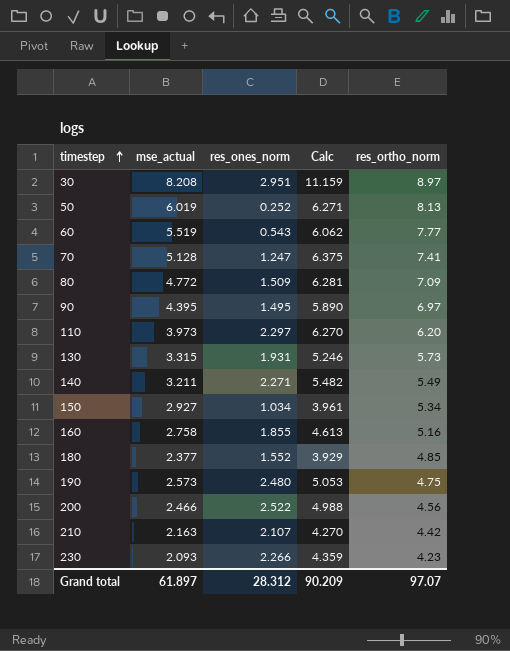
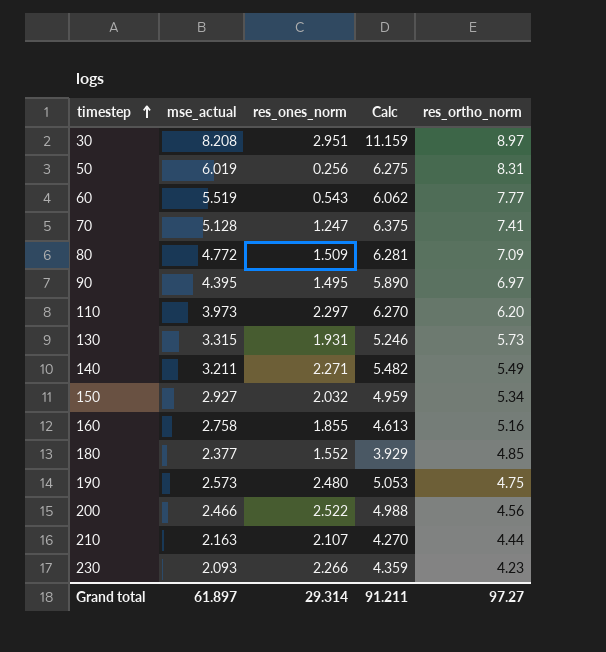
50 | res_ones_norm: 0.252 -> 0.256
50 | Calc: 6.271 -> 6.275
50 | res_ortho_norm: 8.13 -> 8.31
150 | res_ones_norm: 1.034 -> 2.032
150 | Calc: 3.961 -> 4.959
210 | res_ortho_norm: 4.42 -> 4.44
Grand total | res_ones_norm: 28.312 -> 29.314
Grand total | Calc: 90.209 -> 91.211
Grand total | res_ortho_norm: 97.07 -> 97.27

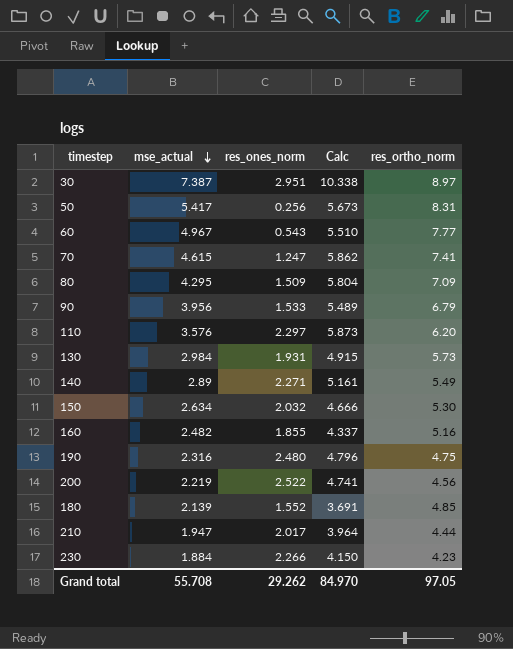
row order: timestep ascending -> mse_actual descending
30 | mse_actual: 8.208 -> 7.387
30 | Calc: 11.159 -> 10.338
50 | mse_actual: 6.019 -> 5.417
50 | Calc: 6.275 -> 5.673
60 | mse_actual: 5.519 -> 4.967
60 | Calc: 6.062 -> 5.510
70 | mse_actual: 5.128 -> 4.615
70 | Calc: 6.375 -> 5.862
80 | mse_actual: 4.772 -> 4.295
80 | Calc: 6.281 -> 5.804
90 | mse_actual: 4.395 -> 3.956
90 | res_ones_norm: 1.495 -> 1.533
90 | Calc: 5.890 -> 5.489
90 | res_ortho_norm: 6.97 -> 6.79
110 | mse_actual: 3.973 -> 3.576
110 | Calc: 6.270 -> 5.873
130 | mse_actual: 3.315 -> 2.984
130 | Calc: 5.246 -> 4.915
140 | mse_actual: 3.211 -> 2.89
140 | Calc: 5.482 -> 5.161
150 | mse_actual: 2.927 -> 2.634
150 | Calc: 4.959 -> 4.666
150 | res_ortho_norm: 5.34 -> 5.30
160 | mse_actual: 2.758 -> 2.482
160 | Calc: 4.613 -> 4.337
190 | mse_actual: 2.573 -> 2.316
190 | Calc: 5.053 -> 4.796
200 | mse_actual: 2.466 -> 2.219
200 | Calc: 4.988 -> 4.741
180 | mse_actual: 2.377 -> 2.139
180 | Calc: 3.929 -> 3.691
210 | mse_actual: 2.163 -> 1.947
210 | res_ones_norm: 2.107 -> 2.017
210 | Calc: 4.270 -> 3.964
230 | mse_actual: 2.093 -> 1.884
230 | Calc: 4.359 -> 4.150
Grand total | mse_actual: 61.897 -> 55.708
Grand total | res_ones_norm: 29.314 -> 29.262
Grand total | Calc: 91.211 -> 84.970
Grand total | res_ortho_norm: 97.27 -> 97.05

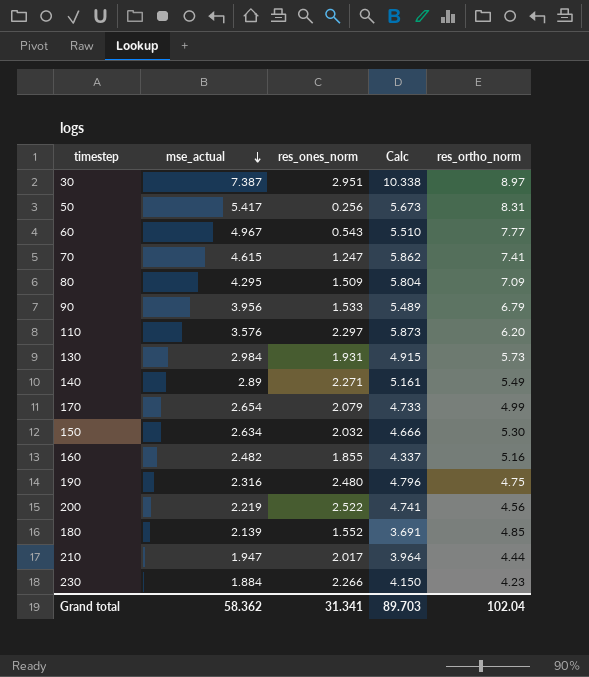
row 170: none -> 2.654 | 2.079 | 4.733 | 4.99
Grand total | mse_actual: 55.708 -> 58.362
Grand total | res_ones_norm: 29.262 -> 31.341
Grand total | Calc: 84.970 -> 89.703
Grand total | res_ortho_norm: 97.05 -> 102.04

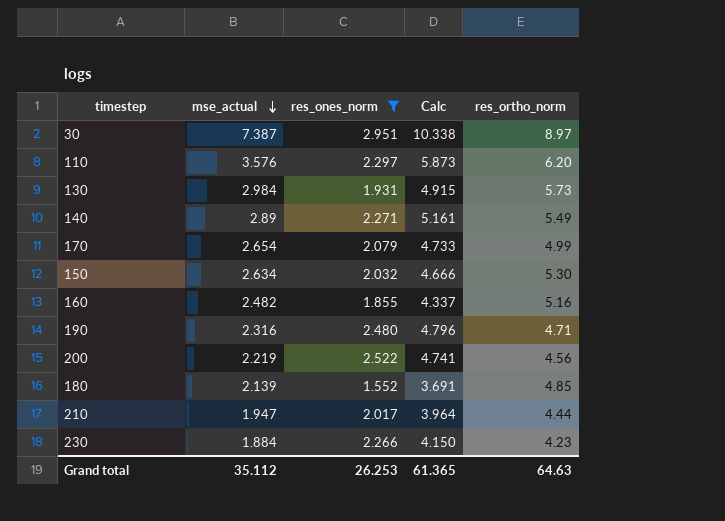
filter: none -> res_ones_norm >= 1.552
190 | res_ortho_norm: 4.75 -> 4.71
Grand total | mse_actual: 58.362 -> 35.112
Grand total | res_ones_norm: 31.341 -> 26.253
Grand total | Calc: 89.703 -> 61.365
Grand total | res_ortho_norm: 102.04 -> 64.63

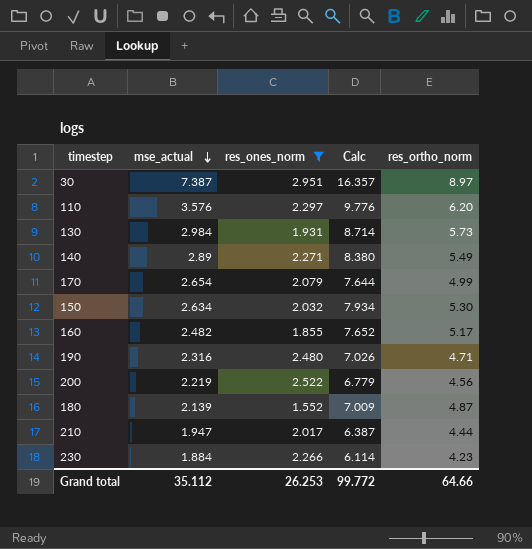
column Calc | formula: [mse_actual] + [res_ones_norm] -> [mse_actual] + [res_ortho_norm]
160 | res_ortho_norm: 5.16 -> 5.17
180 | res_ortho_norm: 4.85 -> 4.87
Grand total | Calc: 61.365 -> 99.772
Grand total | res_ortho_norm: 64.63 -> 64.66

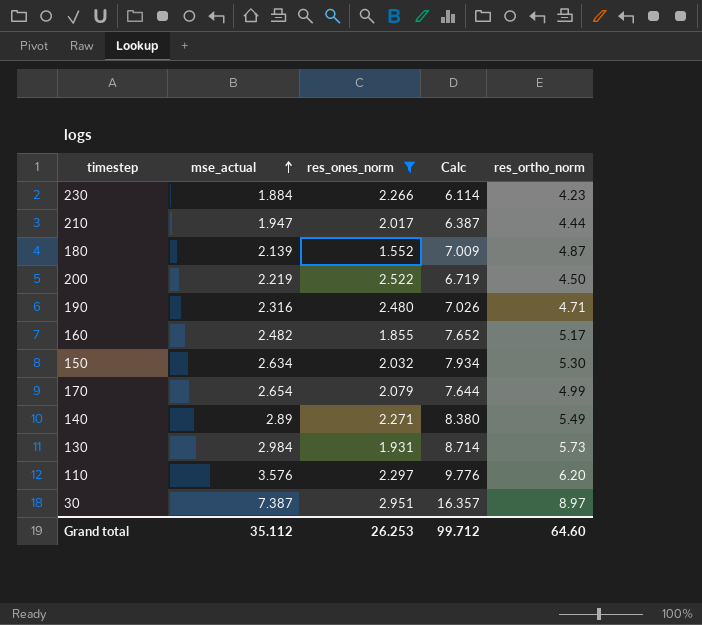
row order: mse_actual descending -> mse_actual ascending
200 | Calc: 6.779 -> 6.719
200 | res_ortho_norm: 4.56 -> 4.50
Grand total | Calc: 99.772 -> 99.712
Grand total | res_ortho_norm: 64.66 -> 64.60

